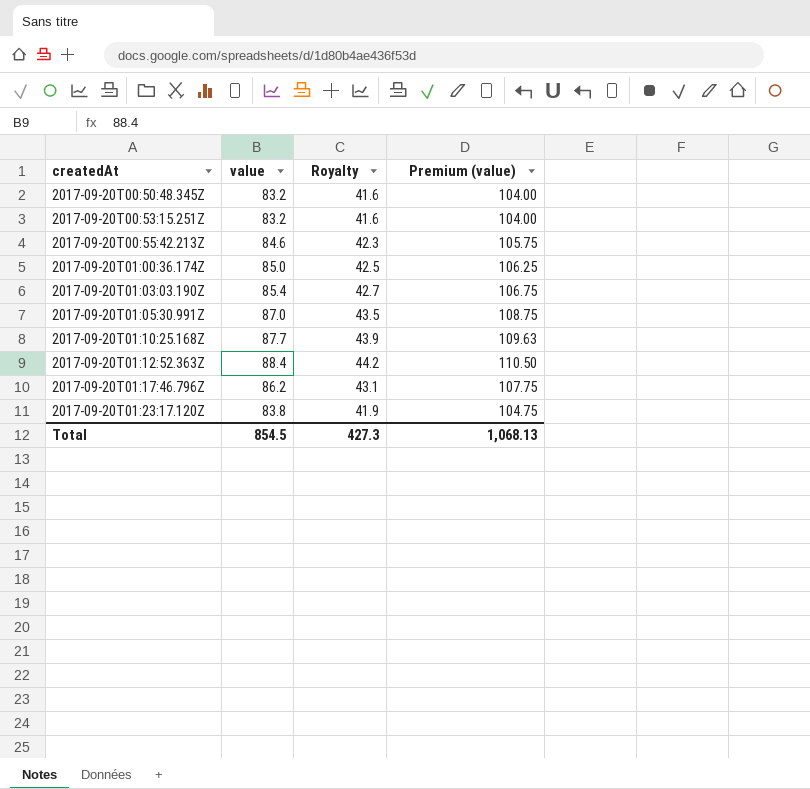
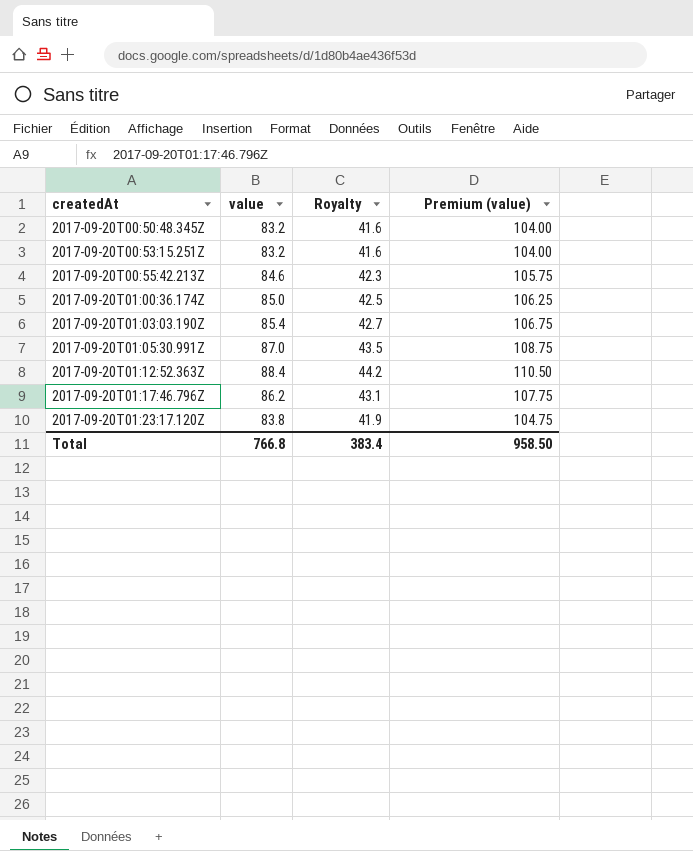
row 2017-09-20T01:10:25.168Z: 87.7 | 43.9 | 109.63 -> none
Total | value: 854.5 -> 766.8
Total | Royalty: 427.3 -> 383.4
Total | Premium (value): 1,068.13 -> 958.50

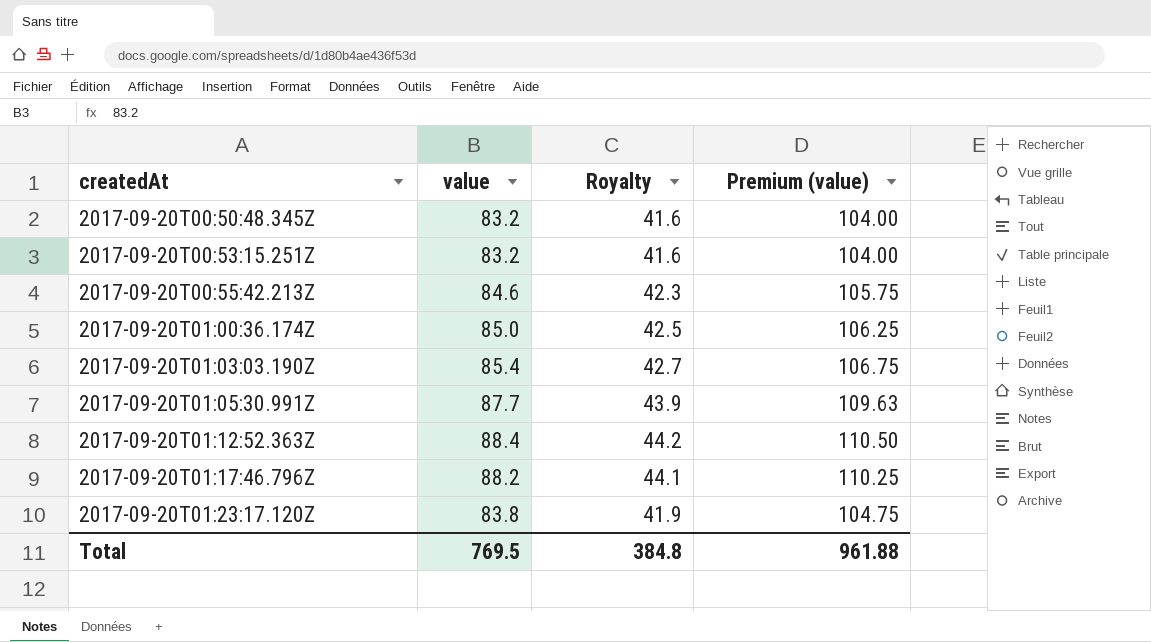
2017-09-20T01:05:30.991Z | value: 87.0 -> 87.7
2017-09-20T01:05:30.991Z | Royalty: 43.5 -> 43.9
2017-09-20T01:05:30.991Z | Premium (value): 108.75 -> 109.63
2017-09-20T01:17:46.796Z | value: 86.2 -> 88.2
2017-09-20T01:17:46.796Z | Royalty: 43.1 -> 44.1
2017-09-20T01:17:46.796Z | Premium (value): 107.75 -> 110.25
Total | value: 766.8 -> 769.5
Total | Royalty: 383.4 -> 384.8
Total | Premium (value): 958.50 -> 961.88

